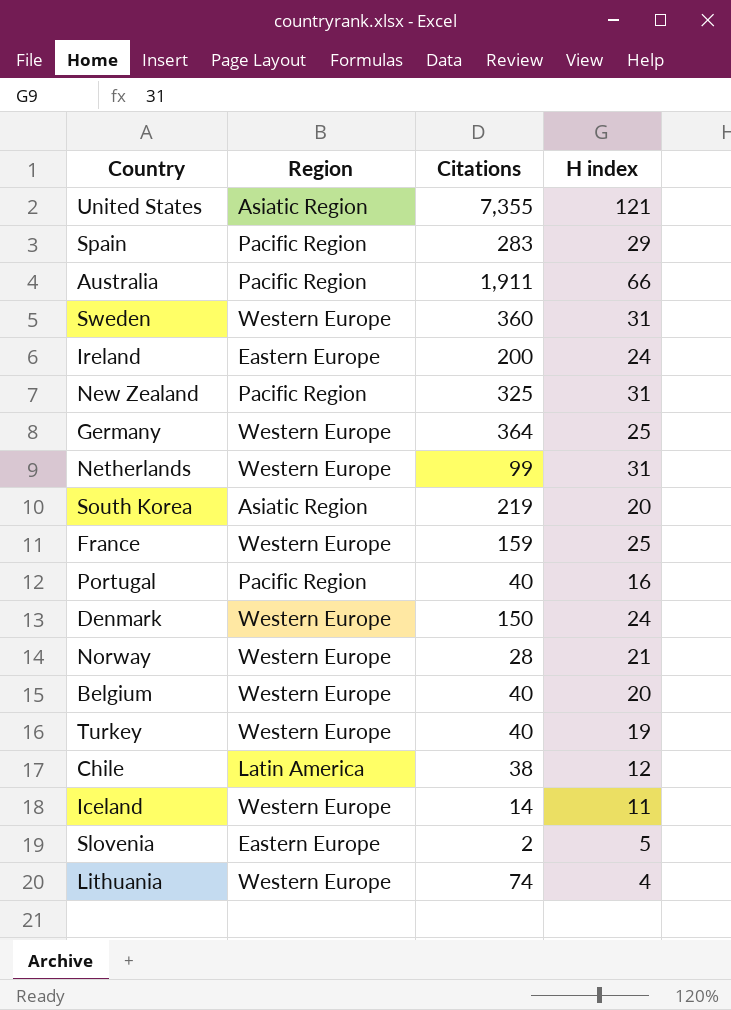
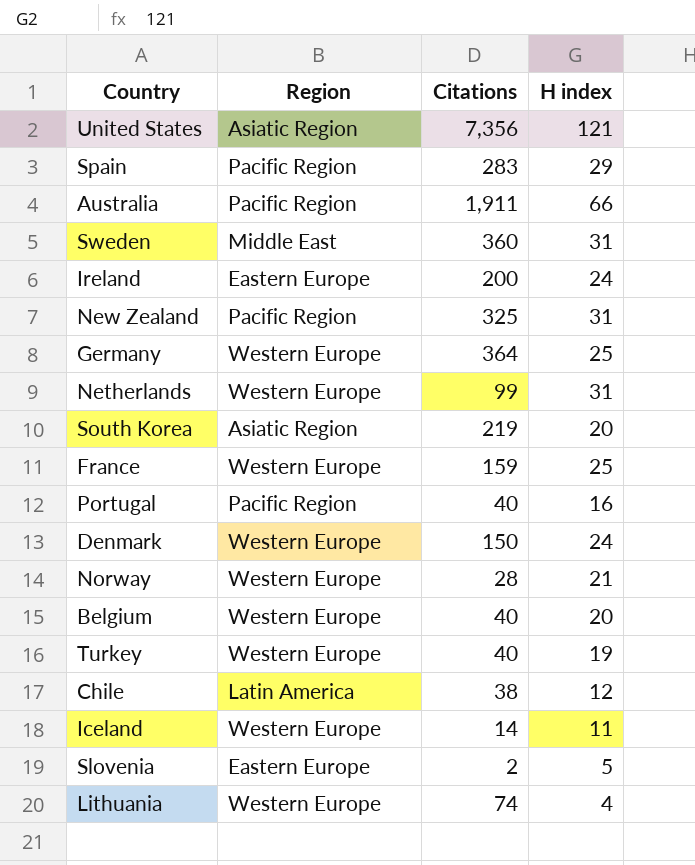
United States | Citations: 7,355 -> 7,356
Sweden | Region: Western Europe -> Middle East

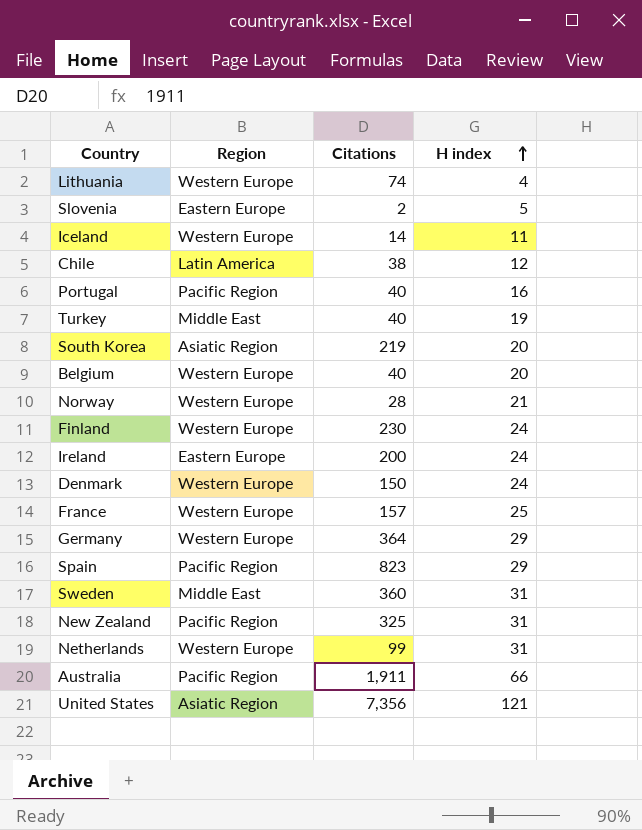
row order: none -> H index ascending
Turkey | Region: Western Europe -> Middle East
row Finland: none -> Western Europe | 230 | 24
France | Citations: 159 -> 157
Germany | H index: 25 -> 29
Spain | Citations: 283 -> 823

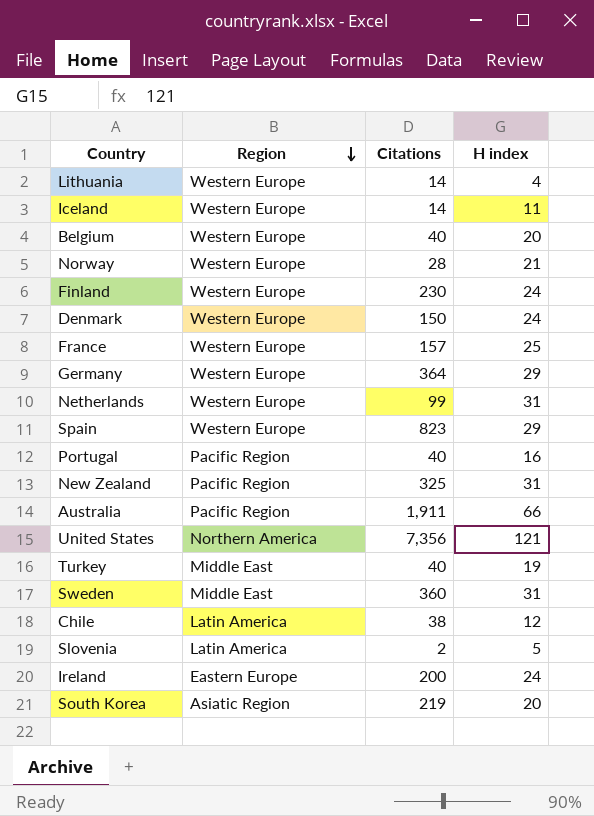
row order: H index ascending -> Region descending
Lithuania | Citations: 74 -> 14
Spain | Region: Pacific Region -> Western Europe
United States | Region: Asiatic Region -> Northern America
Slovenia | Region: Eastern Europe -> Latin America

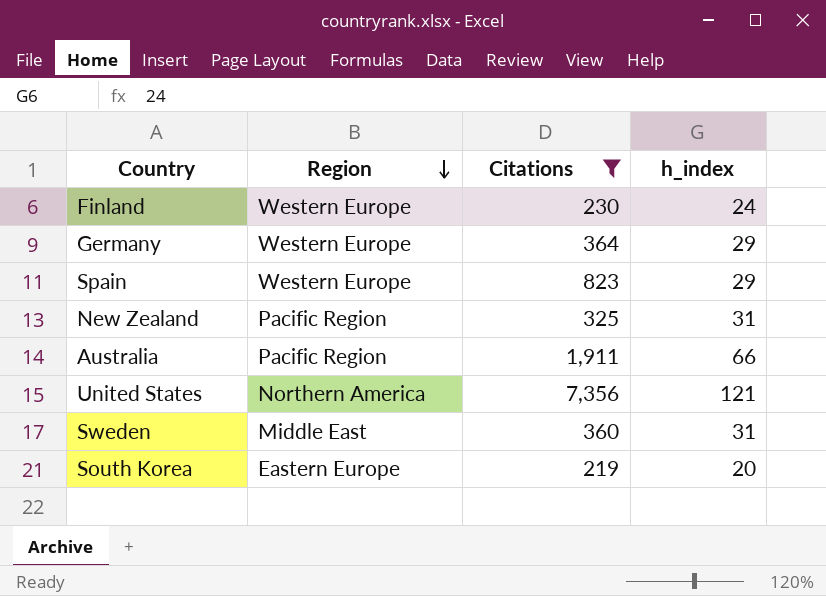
filter: none -> Citations >= 219
column name: H index -> h_index
South Korea | Region: Asiatic Region -> Eastern Europe

